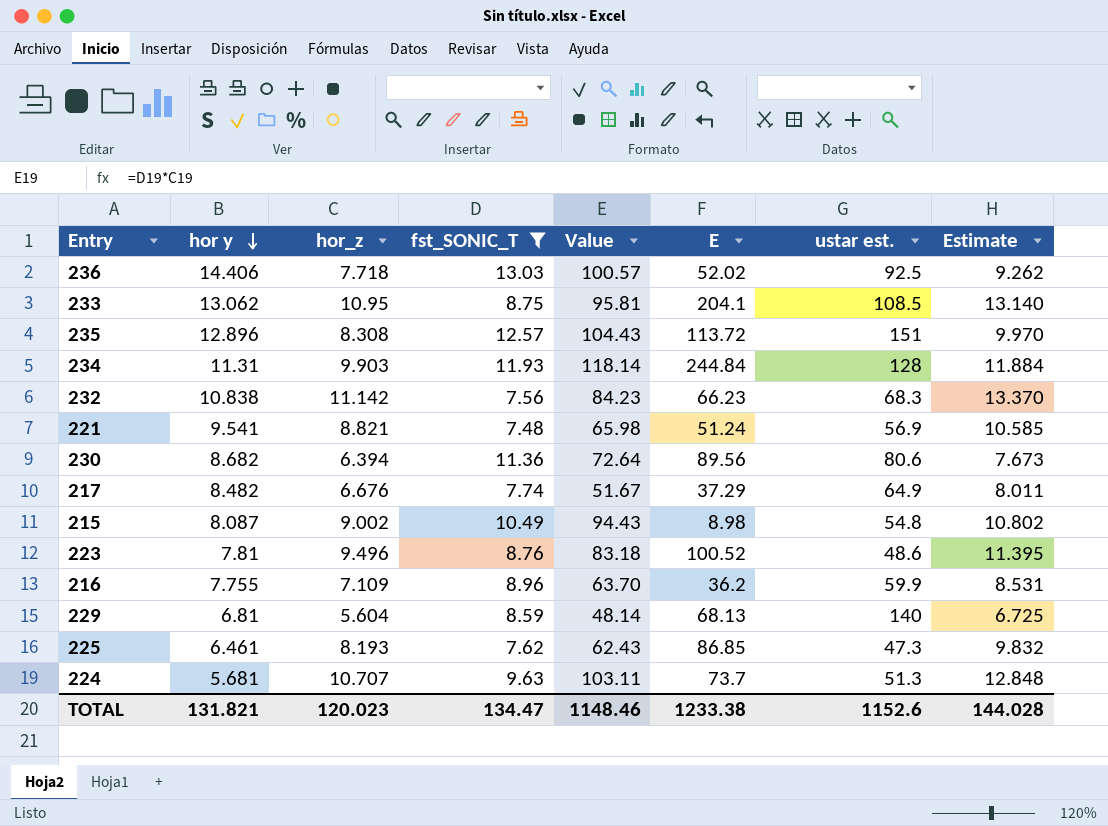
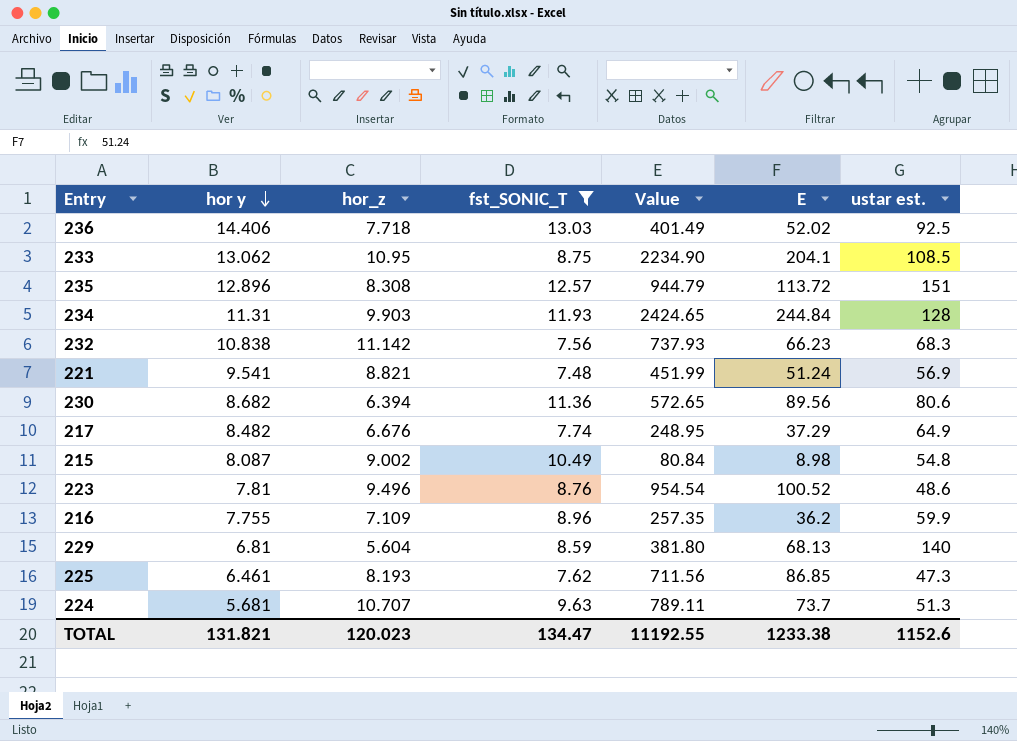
column Estimate | formula: [hor_z] * 1.2 -> none
column Value | formula: [hor_z] * [fst_SONIC_T] -> [hor_z] * [E]
TOTAL | Value: 1148.46 -> 11192.55

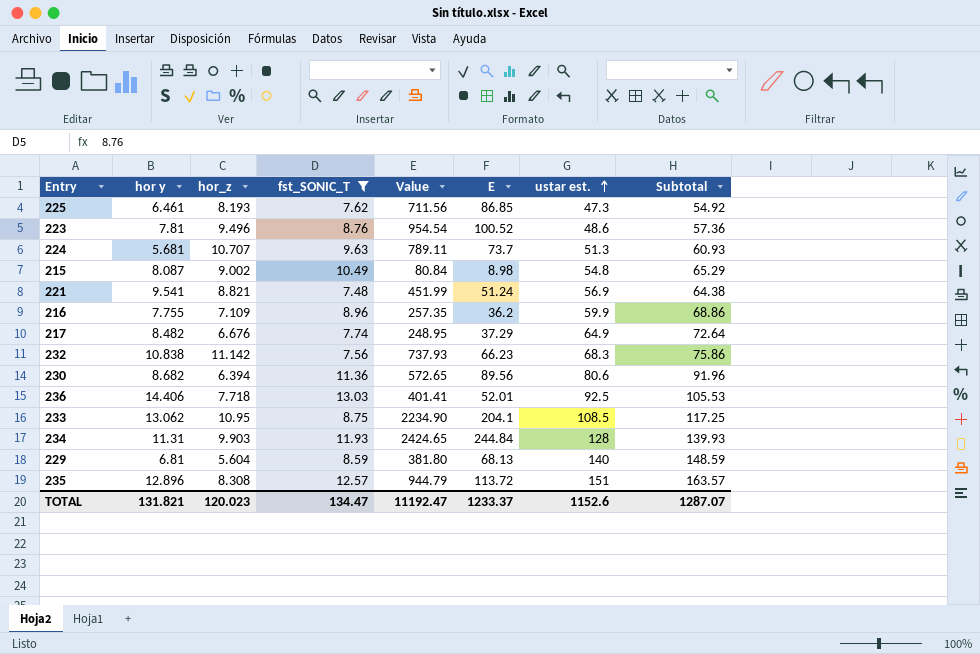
row order: hor y descending -> ustar est. ascending
column Subtotal | formula: none -> [fst_SONIC_T] + [ustar est.]
236 | Value: 401.49 -> 401.41
236 | E: 52.02 -> 52.01
TOTAL | Value: 11192.55 -> 11192.47
TOTAL | E: 1233.38 -> 1233.37

